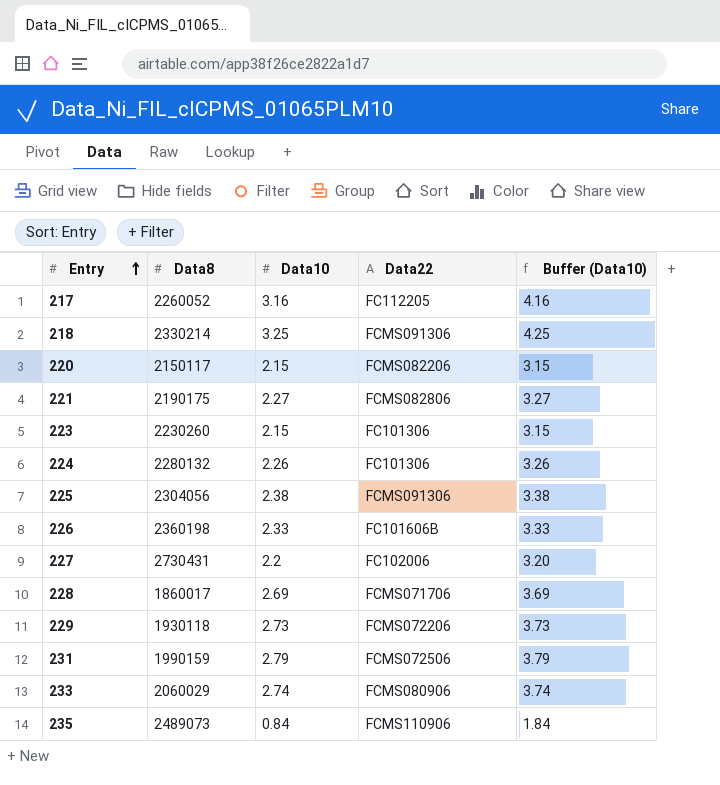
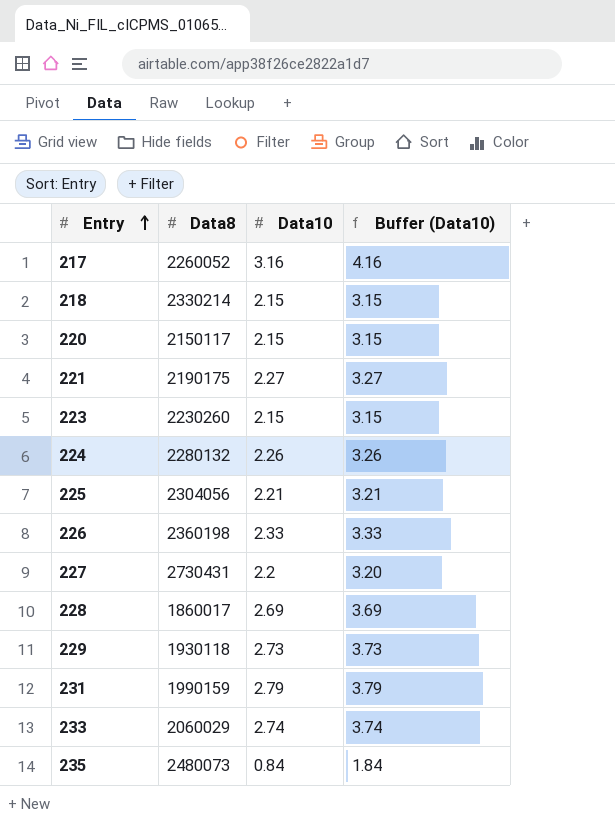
column Data22 | position: 4 -> none
218 | Data10: 3.25 -> 2.15
218 | Buffer (Data10): 4.25 -> 3.15
225 | Data10: 2.38 -> 2.21
225 | Buffer (Data10): 3.38 -> 3.21
235 | Data8: 2489073 -> 2480073

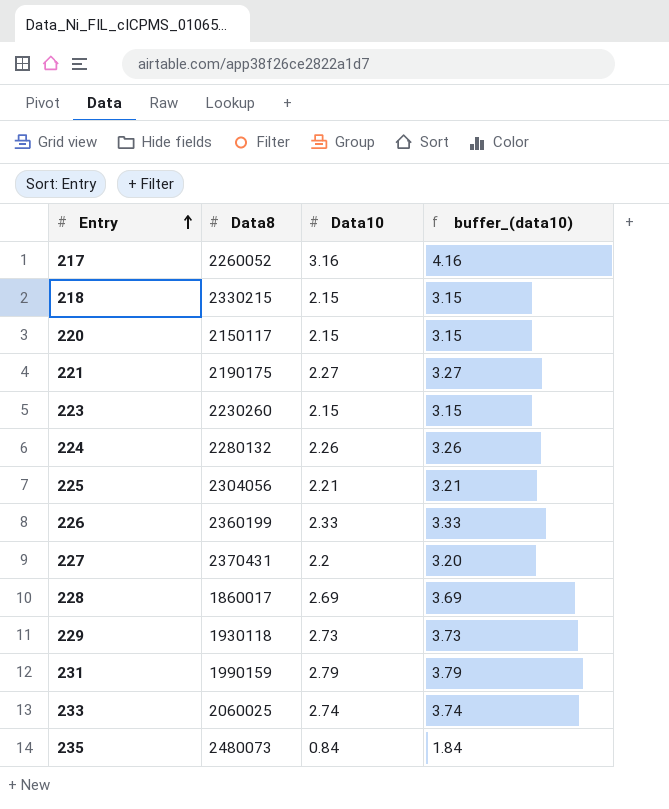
column name: Buffer (Data10) -> buffer_(data10)
218 | Data8: 2330214 -> 2330215
226 | Data8: 2360198 -> 2360199
227 | Data8: 2730431 -> 2370431
233 | Data8: 2060029 -> 2060025

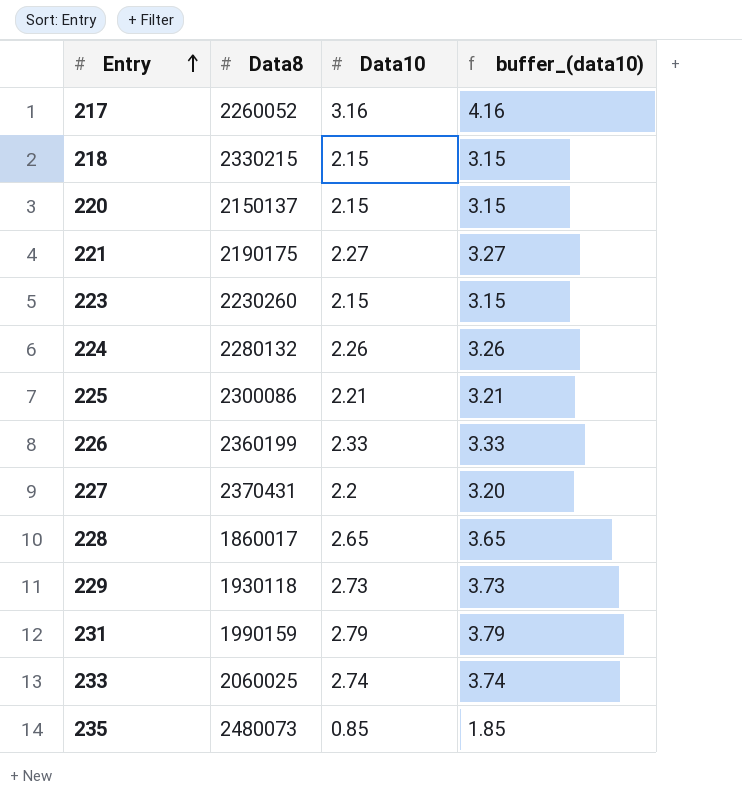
220 | Data8: 2150117 -> 2150137
225 | Data8: 2304056 -> 2300086
228 | Data10: 2.69 -> 2.65
228 | buffer_(data10): 3.69 -> 3.65
235 | Data10: 0.84 -> 0.85
235 | buffer_(data10): 1.84 -> 1.85

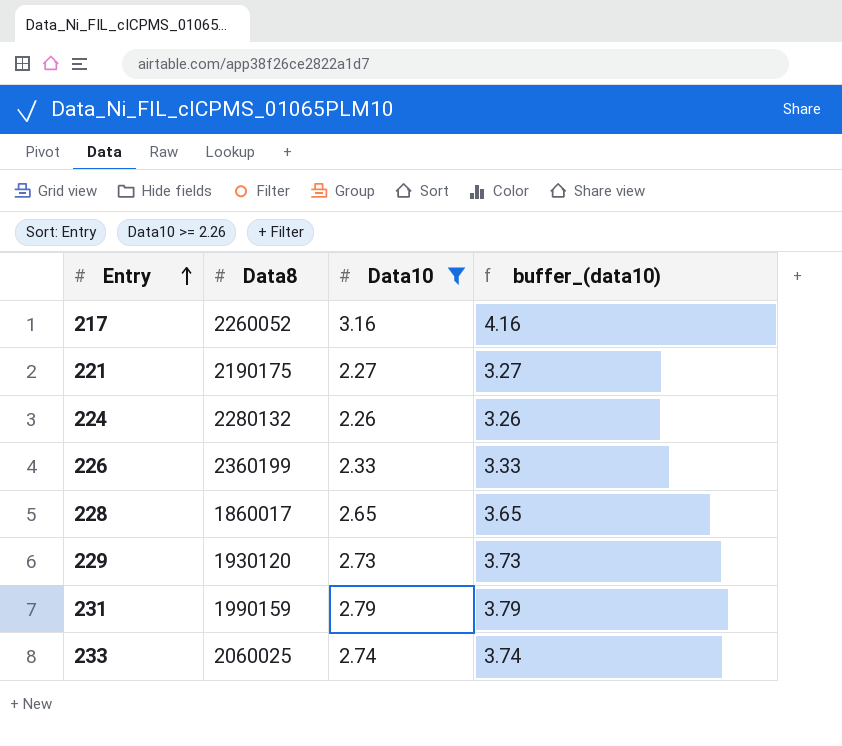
filter: none -> Data10 >= 2.26
229 | Data8: 1930118 -> 1930120

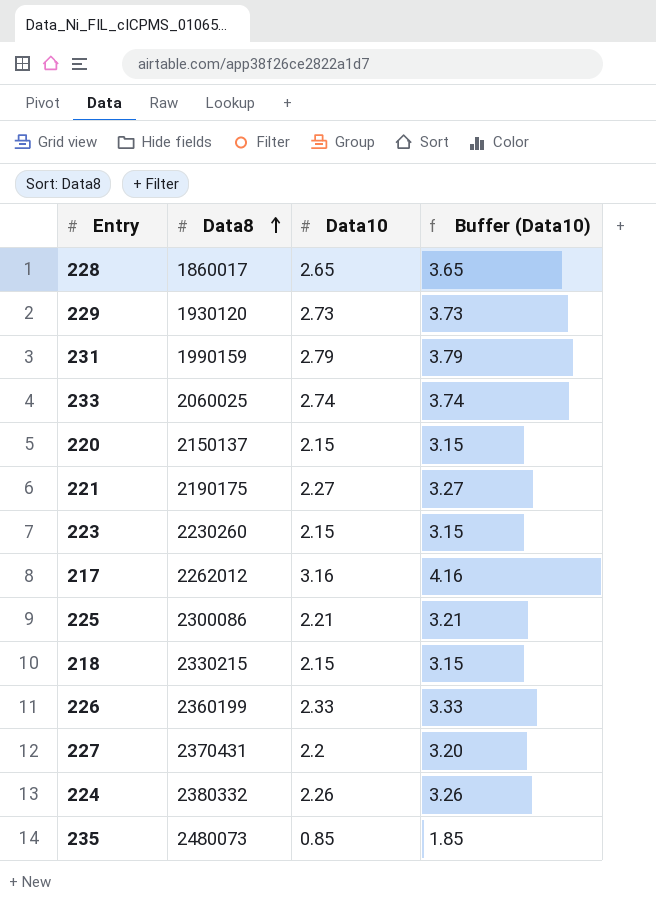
filter: Data10 >= 2.26 -> none
row order: Entry ascending -> Data8 ascending
column name: buffer_(data10) -> Buffer (Data10)
217 | Data8: 2260052 -> 2262012
224 | Data8: 2280132 -> 2380332

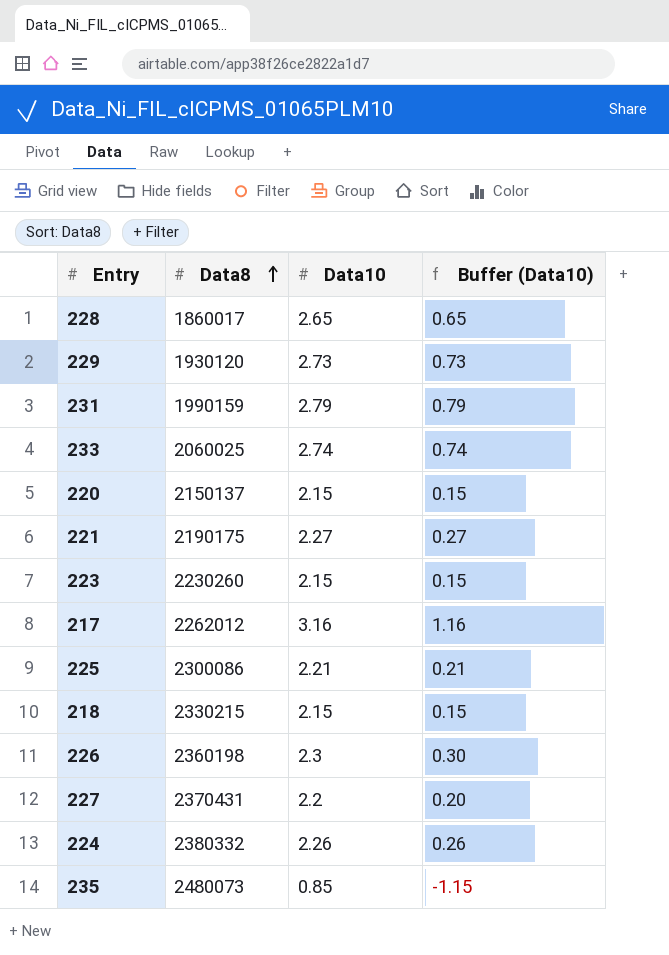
column Buffer (Data10) | formula: [Data10] + 1 -> [Data10] - 2
226 | Data8: 2360199 -> 2360198
226 | Data10: 2.33 -> 2.3

